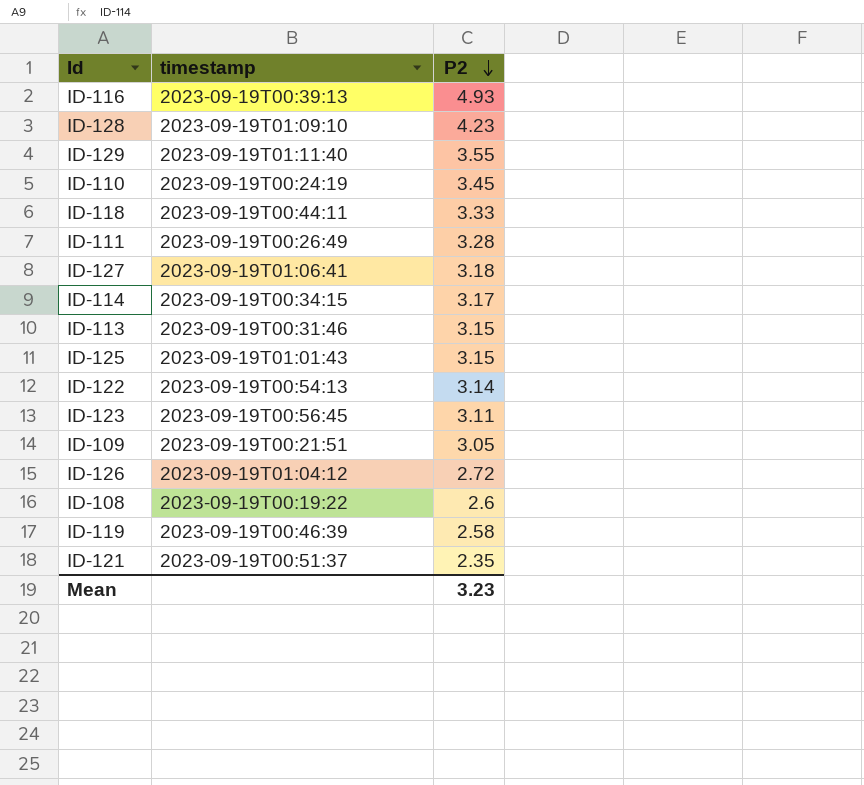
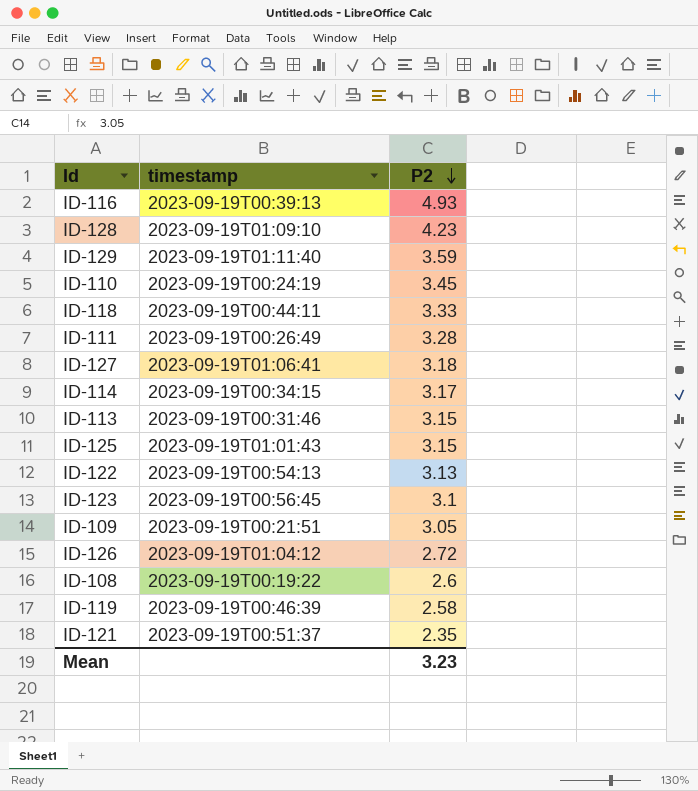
ID-129 | P2: 3.55 -> 3.59
ID-122 | P2: 3.14 -> 3.13
ID-123 | P2: 3.11 -> 3.1

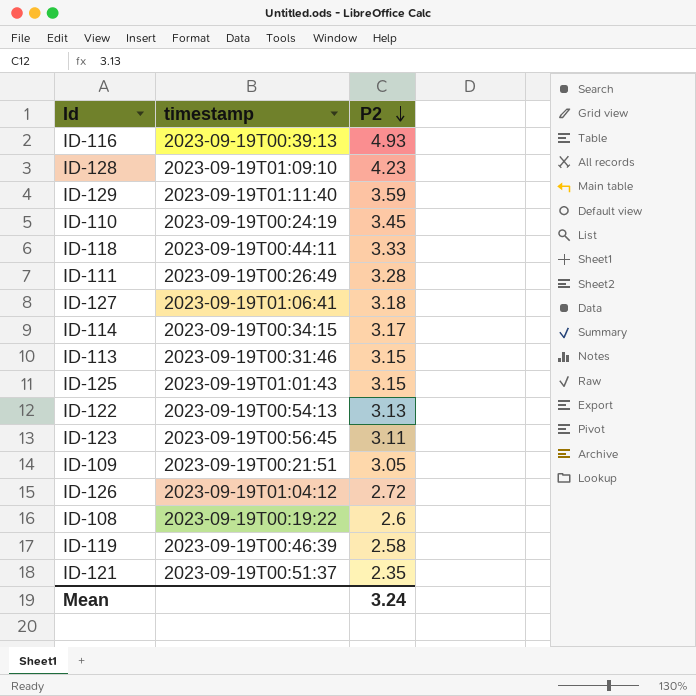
ID-123 | P2: 3.1 -> 3.11
Mean | P2: 3.23 -> 3.24

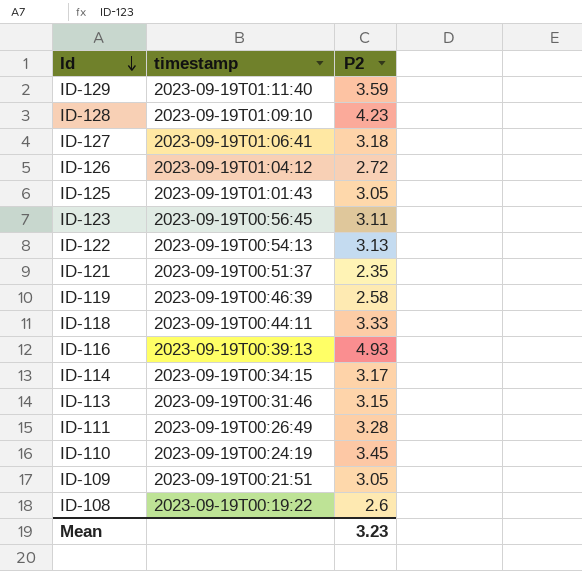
row order: P2 descending -> Id descending
ID-125 | P2: 3.15 -> 3.05
Mean | P2: 3.24 -> 3.23

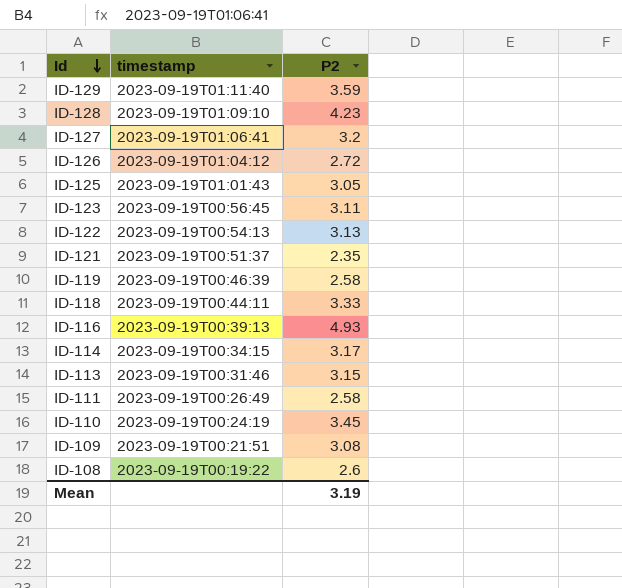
ID-127 | P2: 3.18 -> 3.2
ID-111 | P2: 3.28 -> 2.58
ID-109 | P2: 3.05 -> 3.08
Mean | P2: 3.23 -> 3.19

